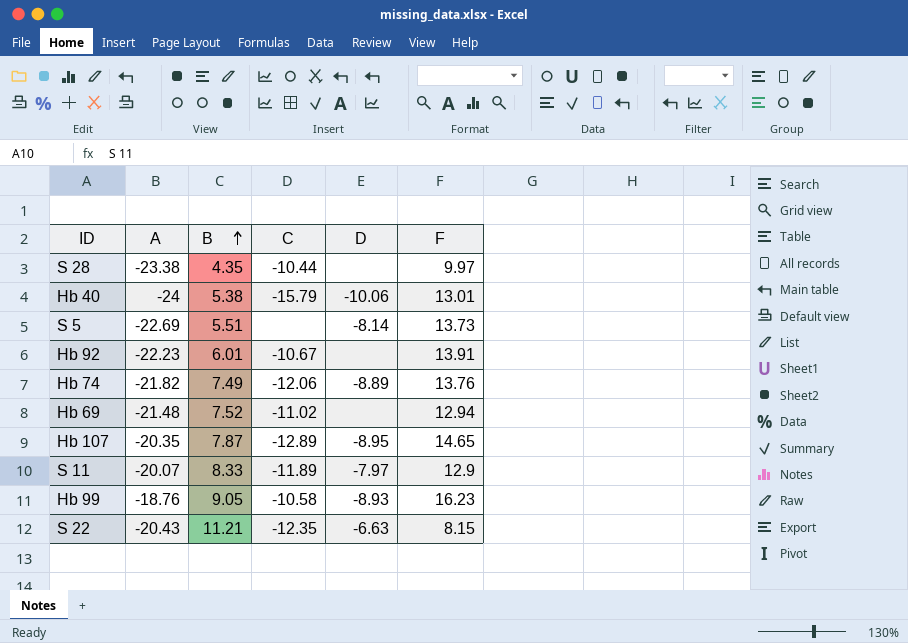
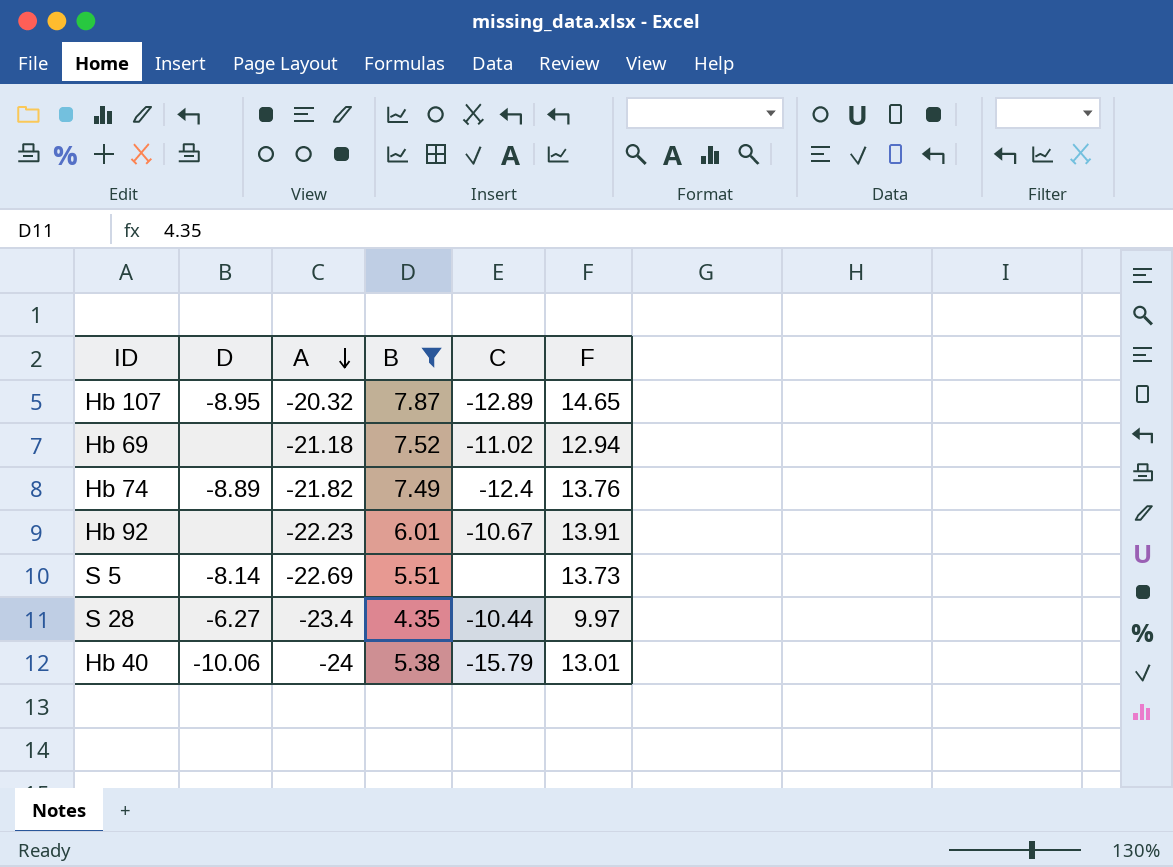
filter: none -> B <= 7.87
row order: B ascending -> A descending
column D | position: 5 -> 2
Hb 107 | A: -20.35 -> -20.32
Hb 69 | A: -21.48 -> -21.18
Hb 74 | C: -12.06 -> -12.4
S 28 | D: none -> -6.27
S 28 | A: -23.38 -> -23.4

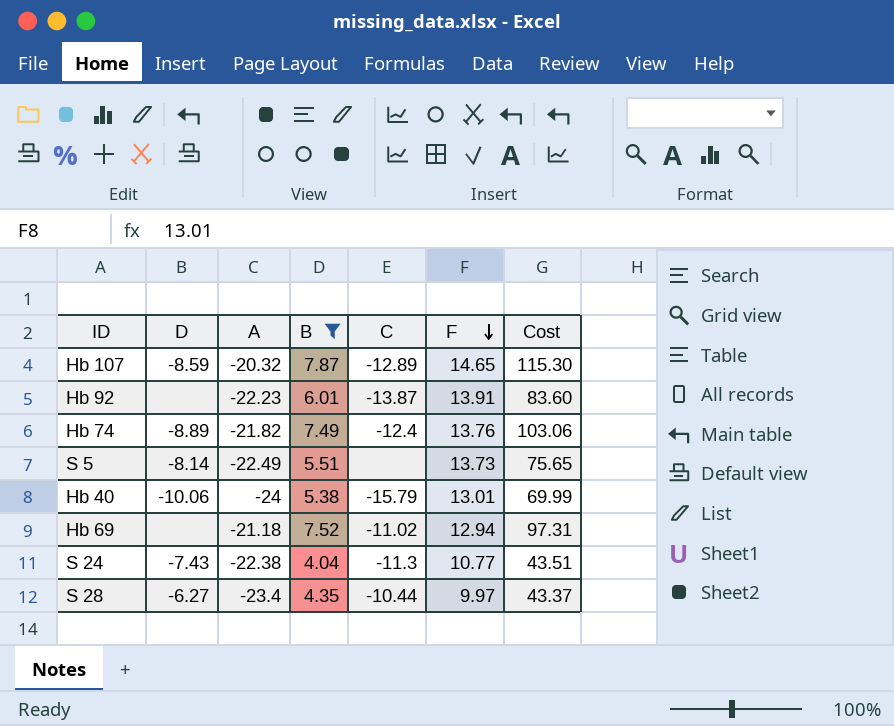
row order: A descending -> F descending
column Cost | formula: none -> [B] * [F]
Hb 107 | D: -8.95 -> -8.59
Hb 92 | C: -10.67 -> -13.87
S 5 | A: -22.69 -> -22.49
row S 24: none -> -7.43 | -22.38 | 4.04 | -11.3 | 10.77 | 43.51

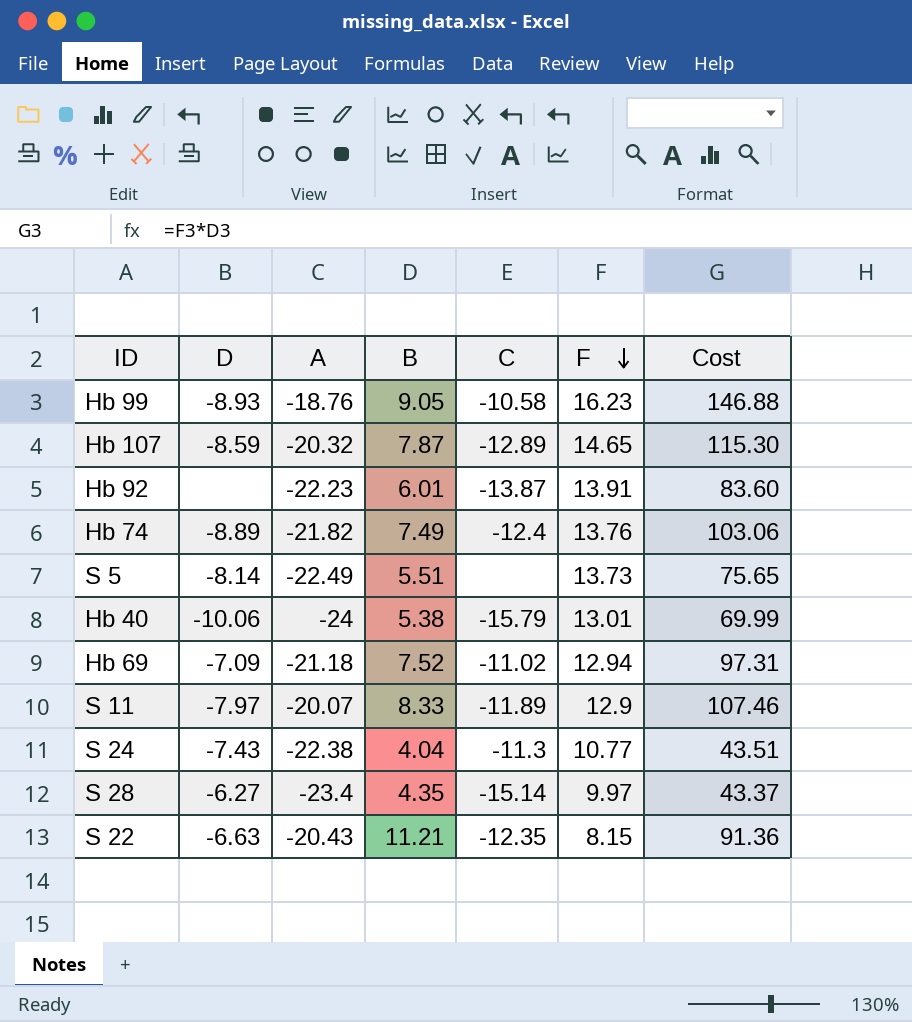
filter: B <= 7.87 -> none
Hb 69 | D: none -> -7.09
S 28 | C: -10.44 -> -15.14

